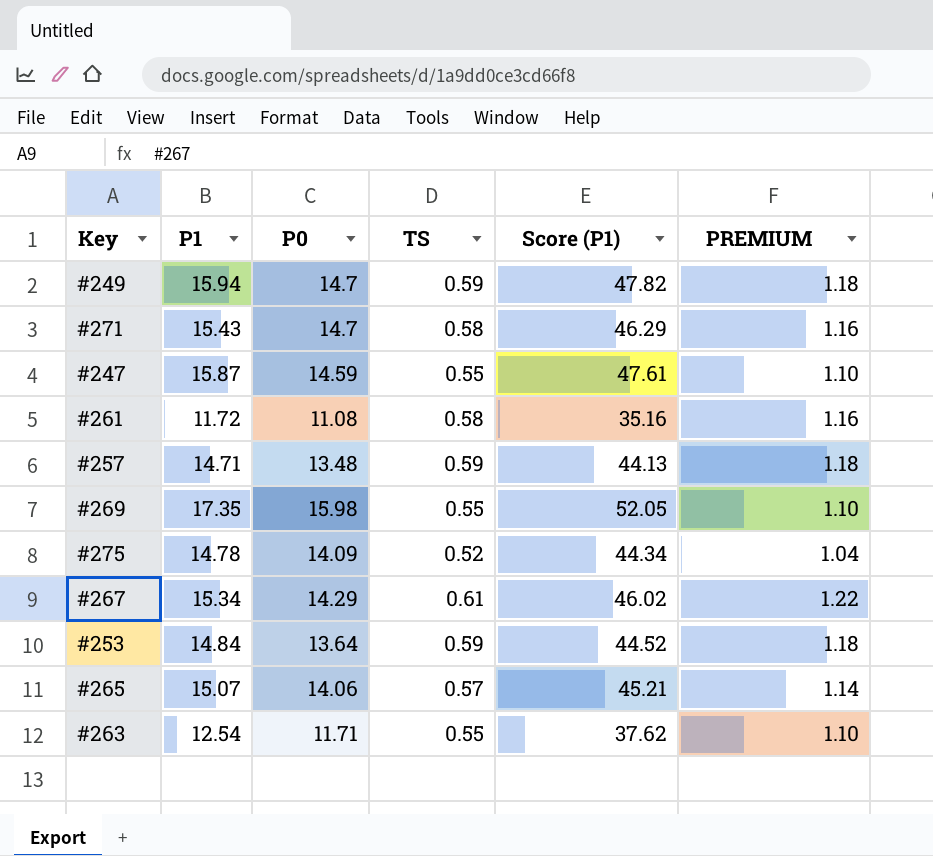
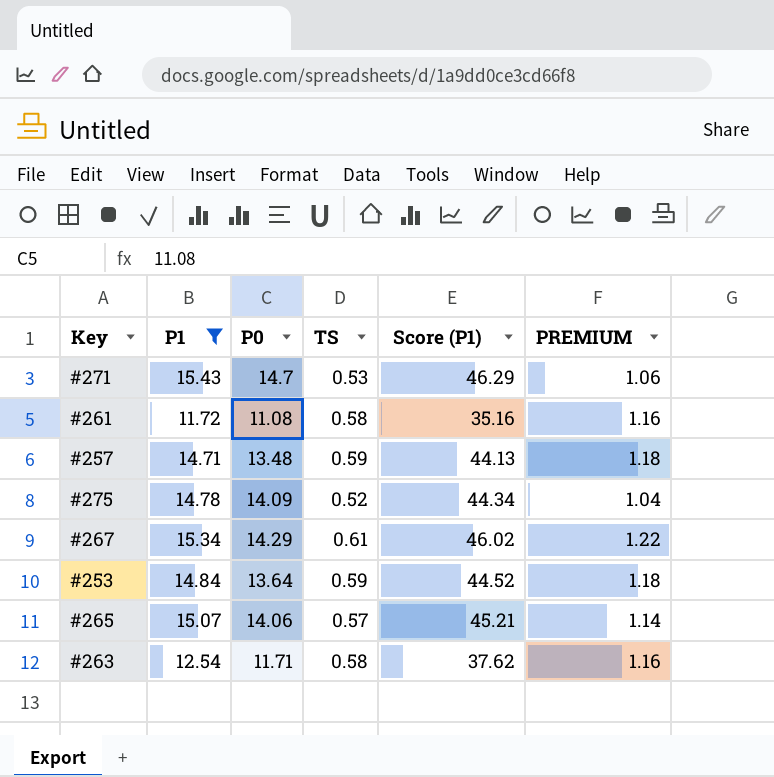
filter: none -> P1 <= 15.43
#271 | TS: 0.58 -> 0.53
#271 | PREMIUM: 1.16 -> 1.06
#263 | TS: 0.55 -> 0.58
#263 | PREMIUM: 1.10 -> 1.16

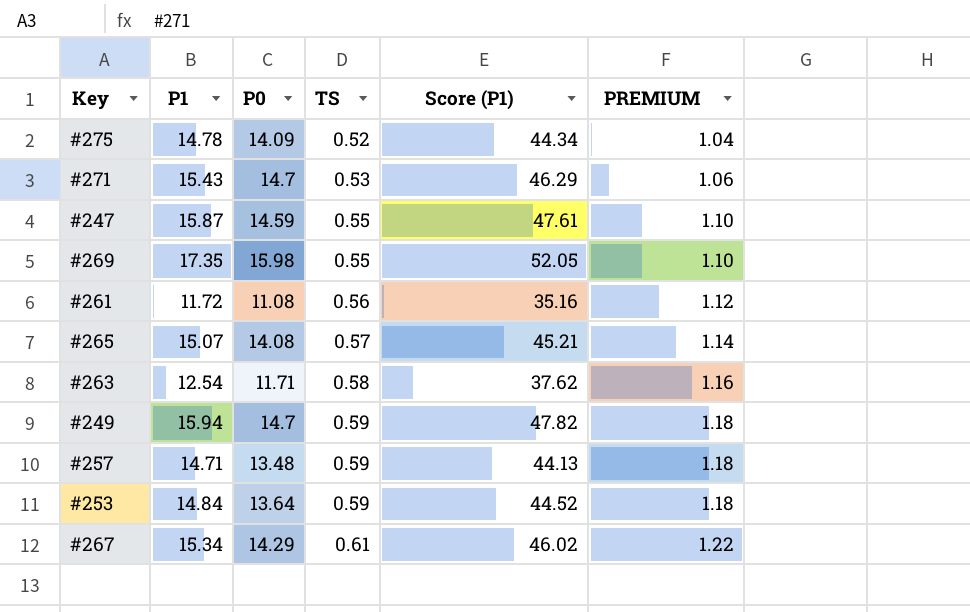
filter: P1 <= 15.43 -> none
row order: none -> TS ascending
#261 | TS: 0.58 -> 0.56
#261 | PREMIUM: 1.16 -> 1.12
#265 | P0: 14.06 -> 14.08

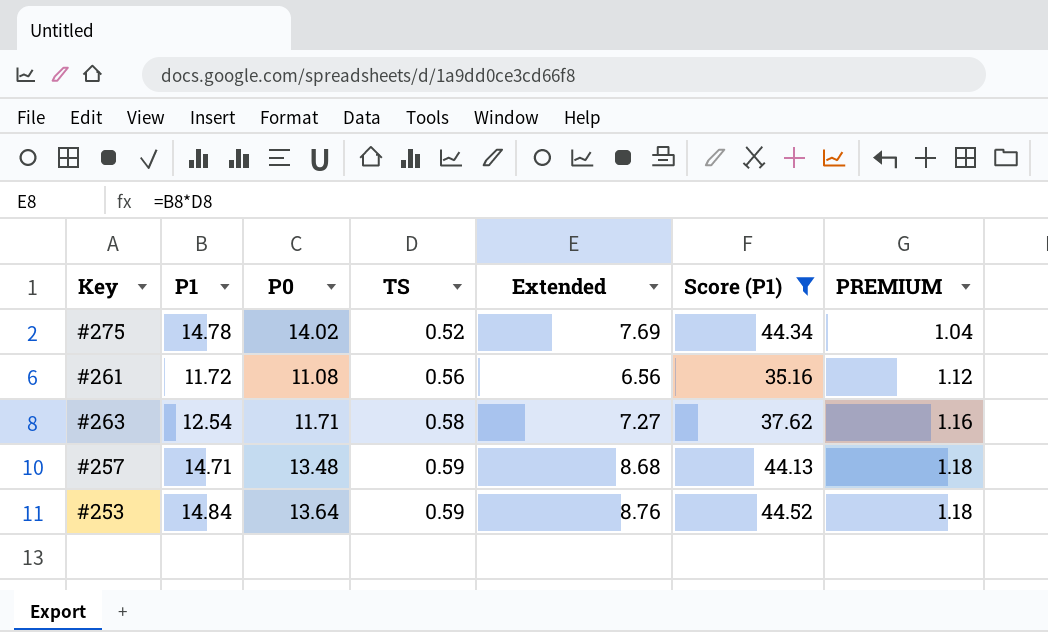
filter: none -> Score (P1) <= 44.52
column Extended | formula: none -> [P1] * [TS]
#275 | P0: 14.09 -> 14.02

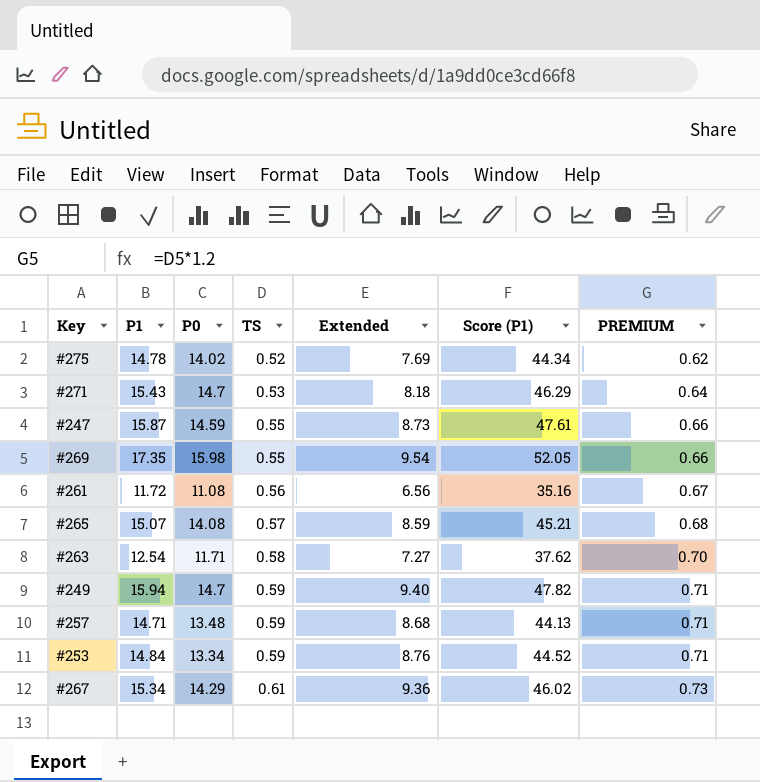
filter: Score (P1) <= 44.52 -> none
column PREMIUM | formula: [TS] * 2 -> [TS] * 1.2
#253 | P0: 13.64 -> 13.34

